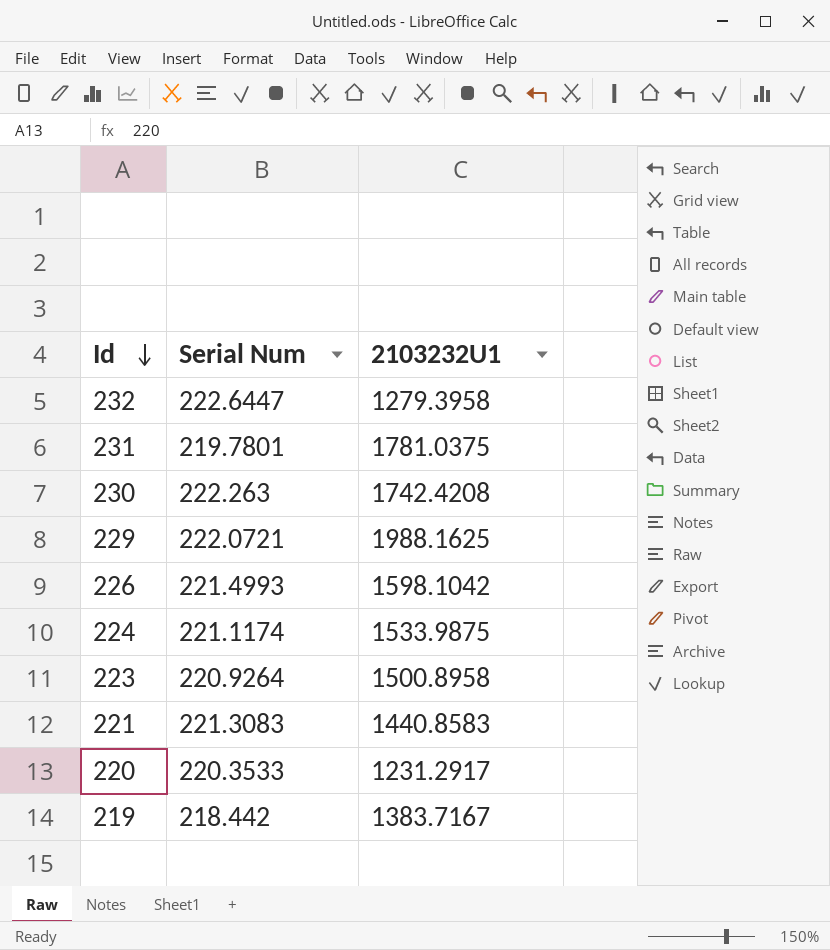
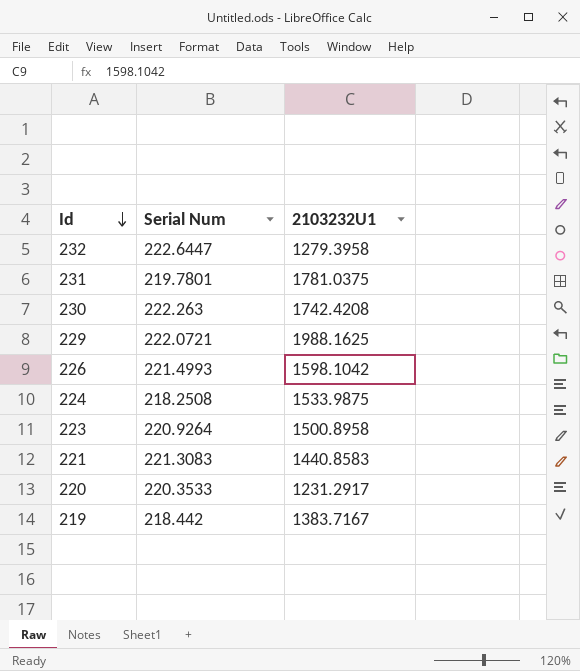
224 | Serial Num: 221.1174 -> 218.2508

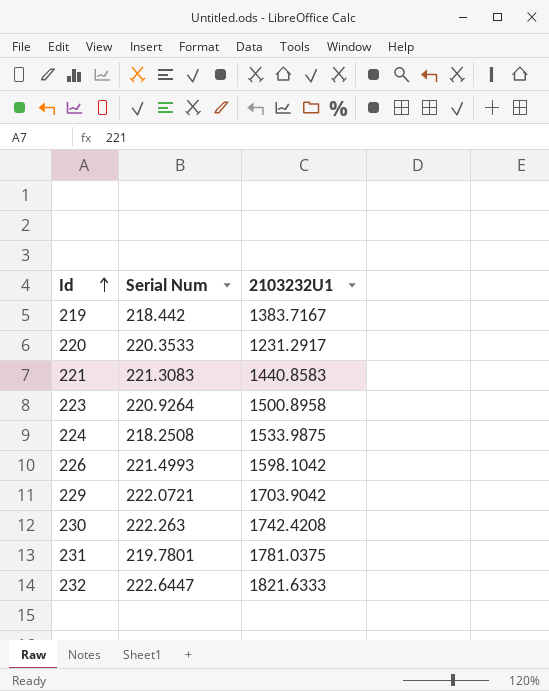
row order: Id descending -> Id ascending
229 | 2103232U1: 1988.1625 -> 1703.9042
232 | 2103232U1: 1279.3958 -> 1821.6333

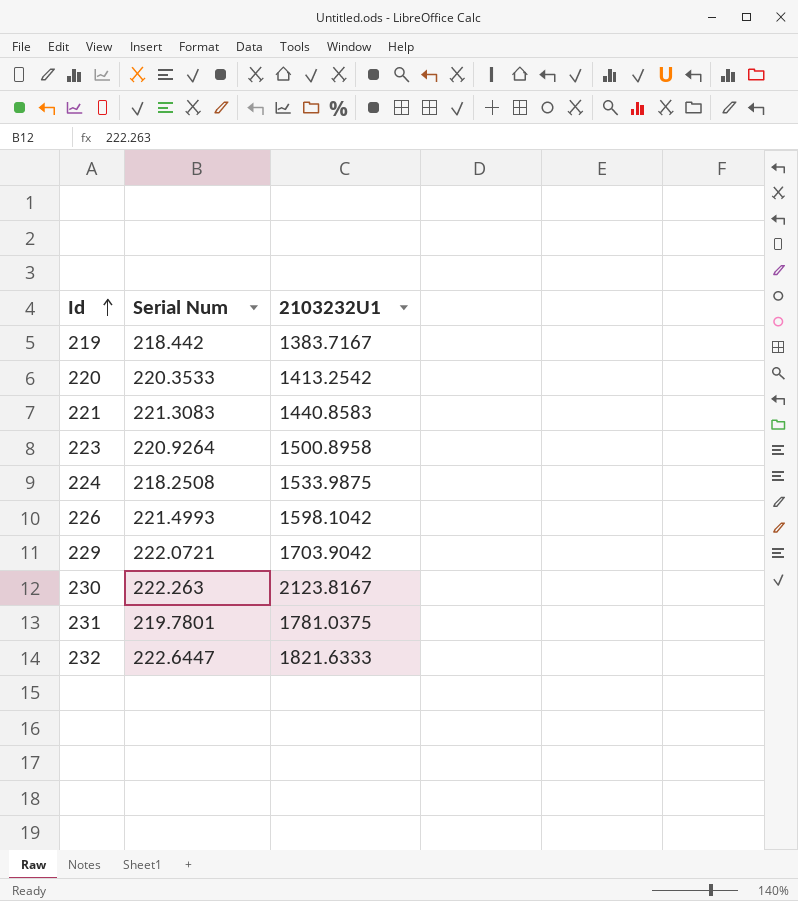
220 | 2103232U1: 1231.2917 -> 1413.2542
230 | 2103232U1: 1742.4208 -> 2123.8167

